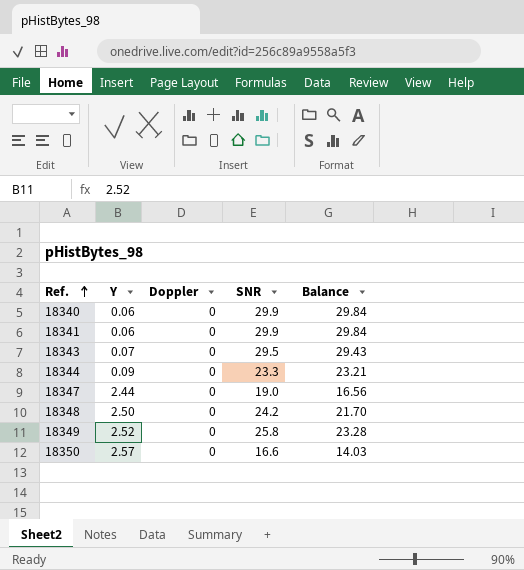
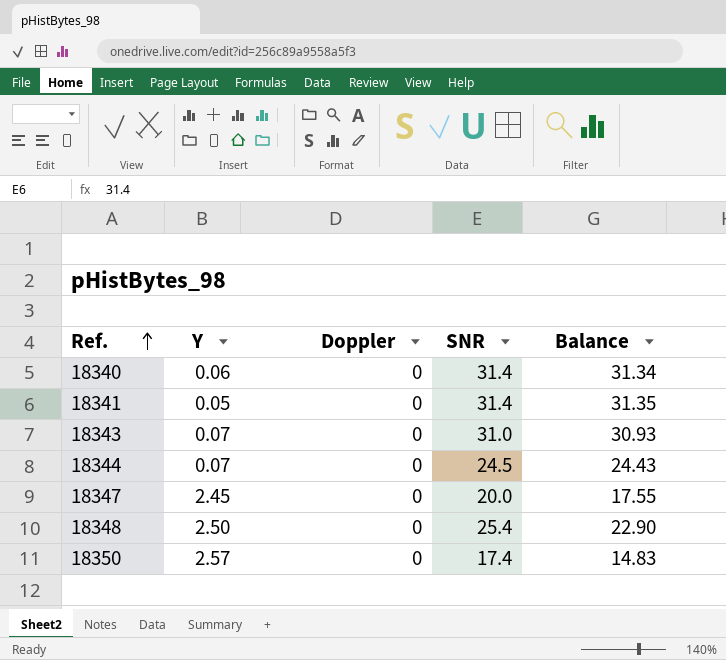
row 18349: 2.52 | 0 | 25.8 | 23.28 -> none
18340 | SNR: 29.9 -> 31.4
18340 | Balance: 29.84 -> 31.34
18341 | Y: 0.06 -> 0.05
18341 | SNR: 29.9 -> 31.4
18341 | Balance: 29.84 -> 31.35
18343 | SNR: 29.5 -> 31.0
18343 | Balance: 29.43 -> 30.93
18344 | Y: 0.09 -> 0.07
18344 | SNR: 23.3 -> 24.5
18344 | Balance: 23.21 -> 24.43
18347 | Y: 2.44 -> 2.45
18347 | SNR: 19.0 -> 20.0
18347 | Balance: 16.56 -> 17.55
18348 | SNR: 24.2 -> 25.4
18348 | Balance: 21.70 -> 22.90
18350 | SNR: 16.6 -> 17.4
18350 | Balance: 14.03 -> 14.83

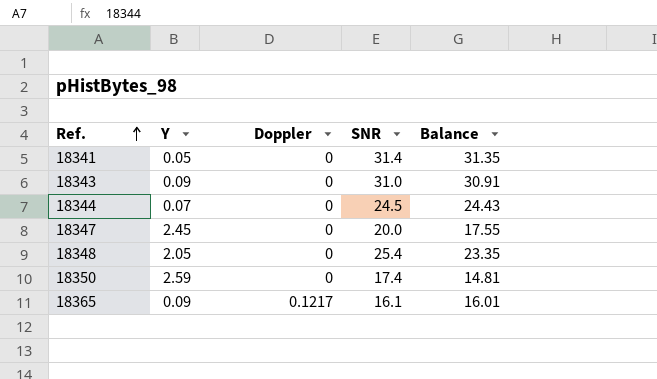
row 18340: 0.06 | 0 | 31.4 | 31.34 -> none
18343 | Y: 0.07 -> 0.09
18343 | Balance: 30.93 -> 30.91
18348 | Y: 2.50 -> 2.05
18348 | Balance: 22.90 -> 23.35
18350 | Y: 2.57 -> 2.59
18350 | Balance: 14.83 -> 14.81
row 18365: none -> 0.09 | 0.1217 | 16.1 | 16.01

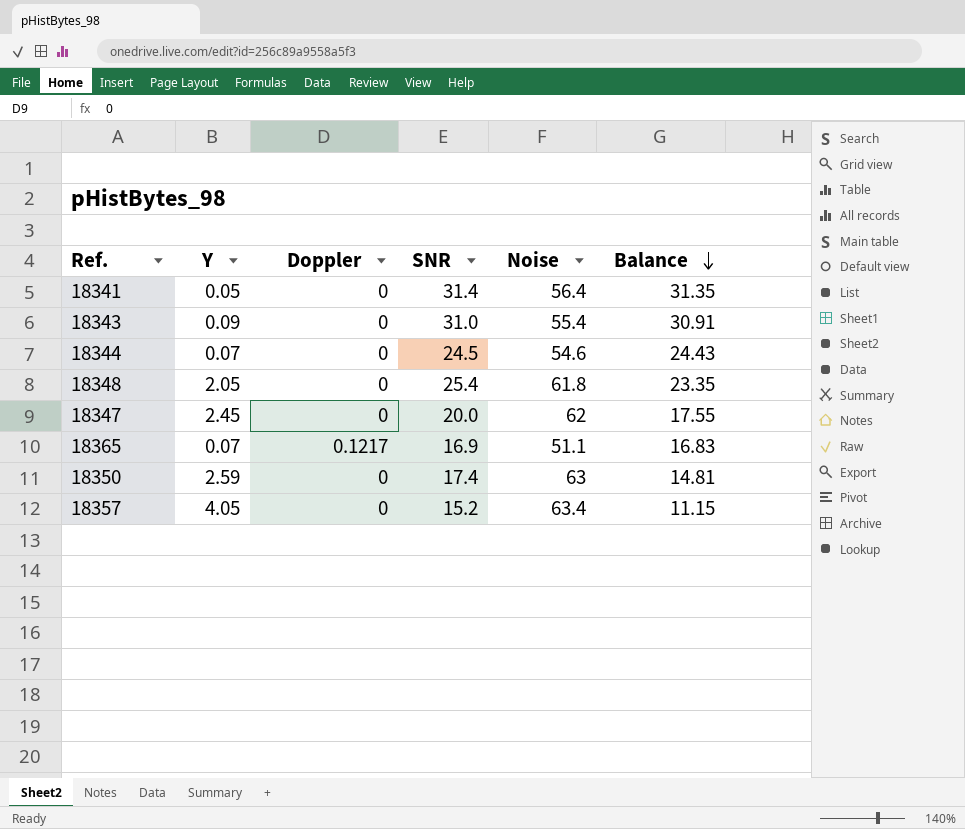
row order: Ref. ascending -> Balance descending
column Noise | position: none -> 5
18365 | Y: 0.09 -> 0.07
18365 | SNR: 16.1 -> 16.9
18365 | Balance: 16.01 -> 16.83
row 18357: none -> 4.05 | 0 | 15.2 | 63.4 | 11.15

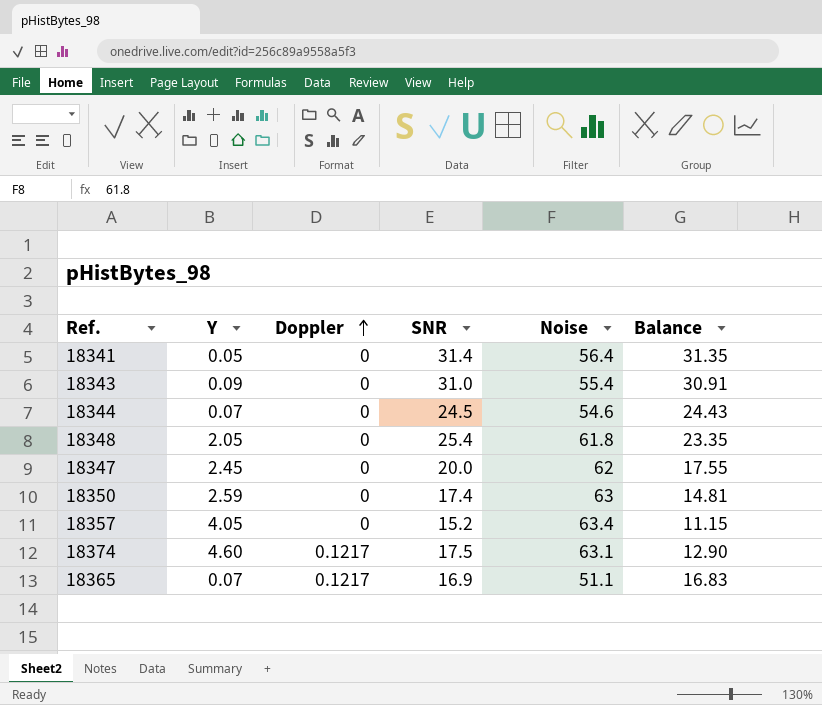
row order: Balance descending -> Doppler ascending
row 18374: none -> 4.60 | 0.1217 | 17.5 | 63.1 | 12.90

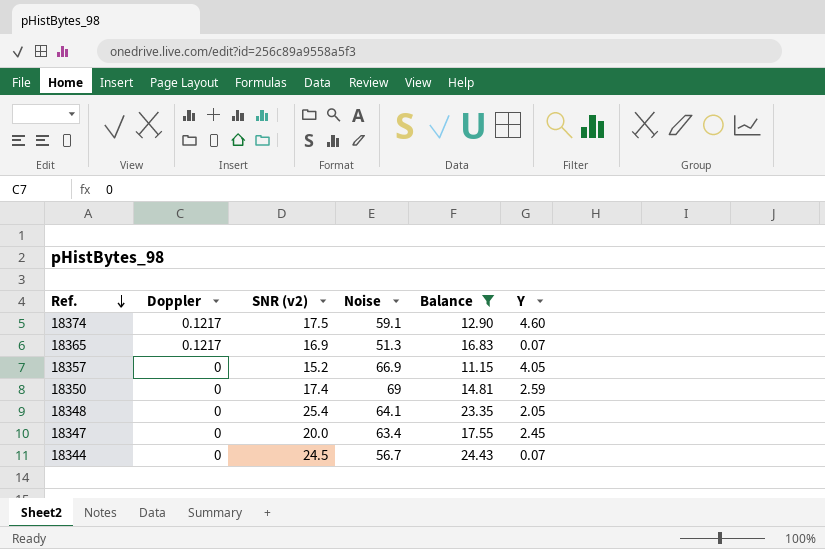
filter: none -> Balance <= 24.43
row order: Doppler ascending -> Ref. descending
column name: SNR -> SNR (v2)
column Y | position: 2 -> 6
18374 | Noise: 63.1 -> 59.1
18365 | Noise: 51.1 -> 51.3
18357 | Noise: 63.4 -> 66.9
18350 | Noise: 63 -> 69
18348 | Noise: 61.8 -> 64.1
18347 | Noise: 62 -> 63.4
18344 | Noise: 54.6 -> 56.7

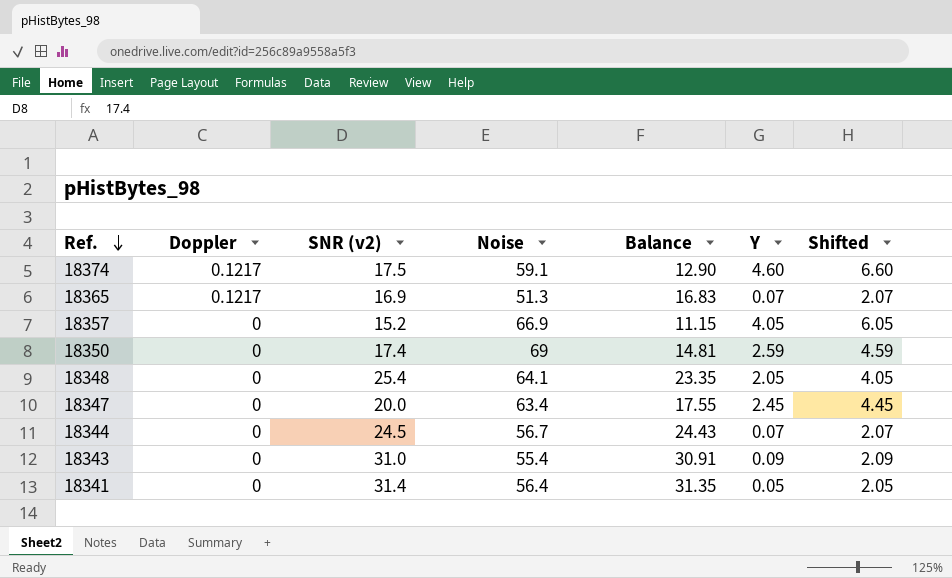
filter: Balance <= 24.43 -> none
column Shifted | formula: none -> [Y] + 2

